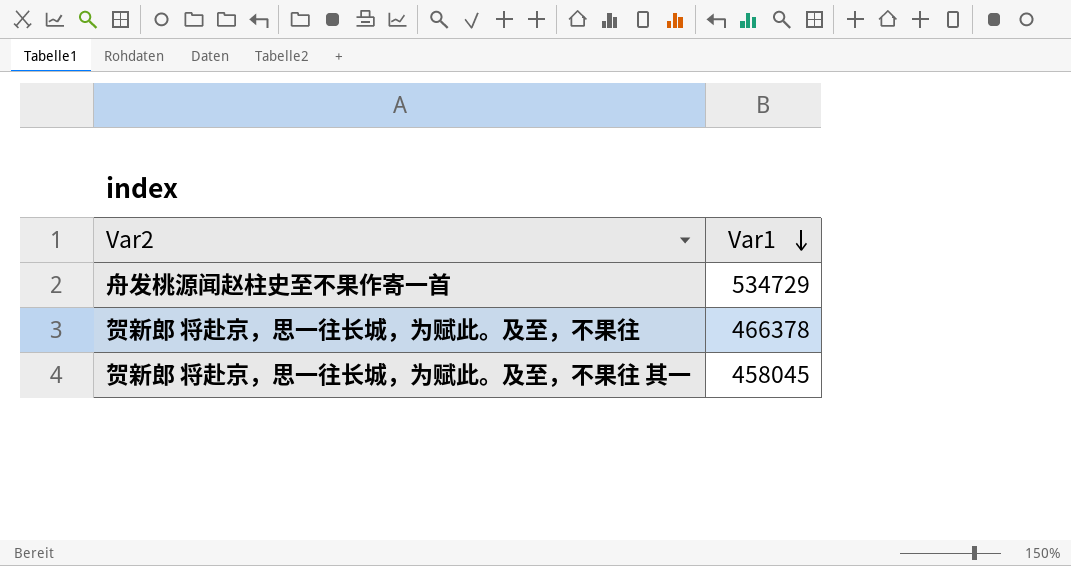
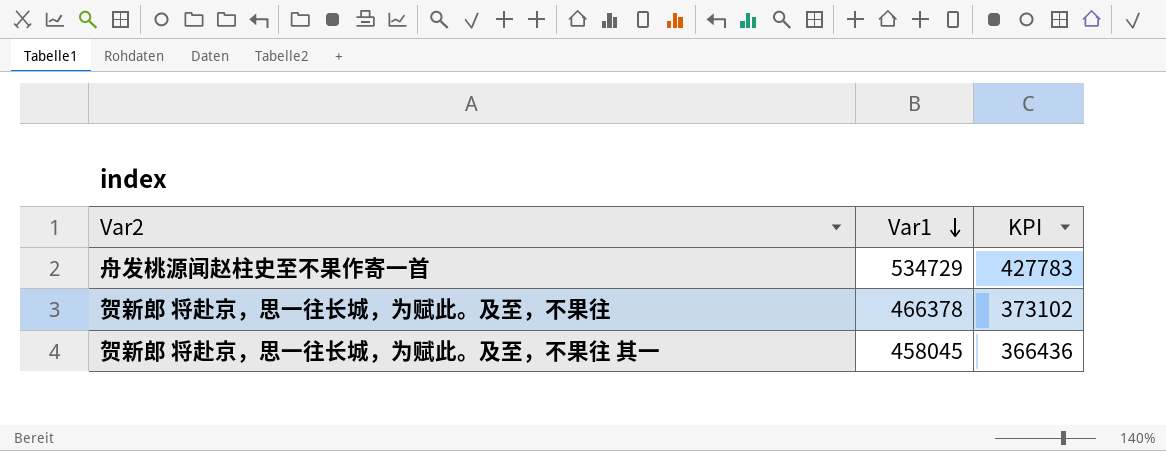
column KPI | formula: none -> [Var1] * 0.8

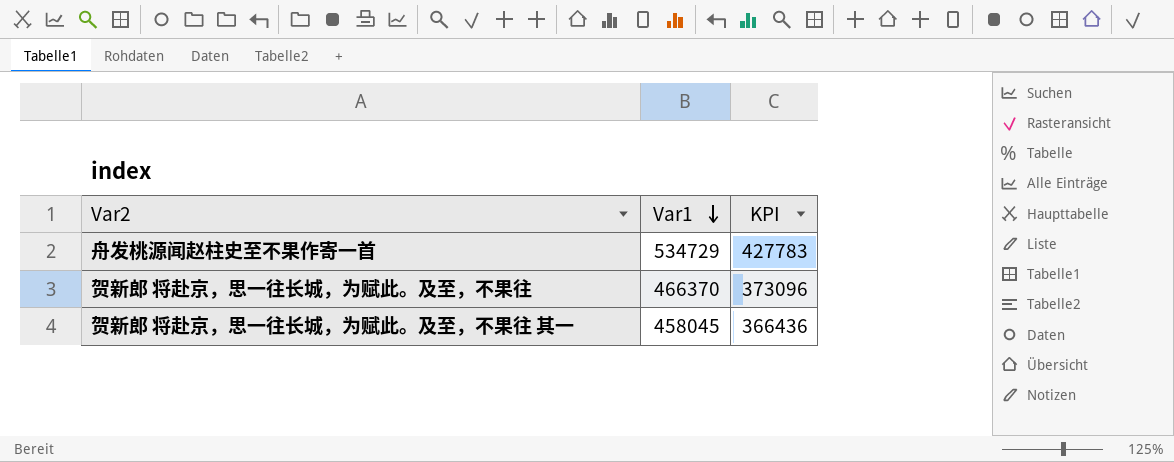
贺新郎 将赴京，思一往长城，为赋此。及至，不果往 | Var1: 466378 -> 466370
贺新郎 将赴京，思一往长城，为赋此。及至，不果往 | KPI: 373102 -> 373096

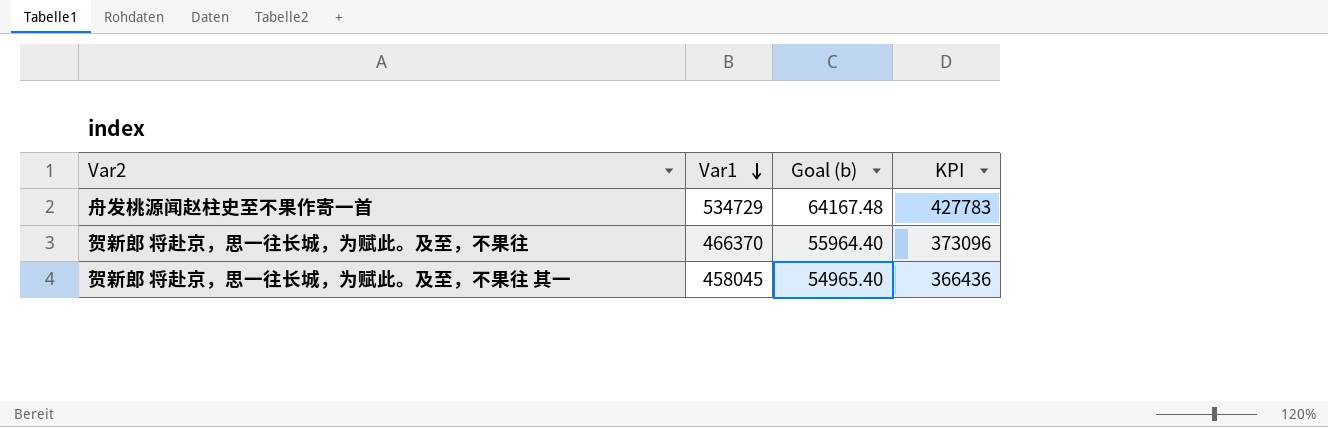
column Goal (b) | formula: none -> [Var1] * 0.12

